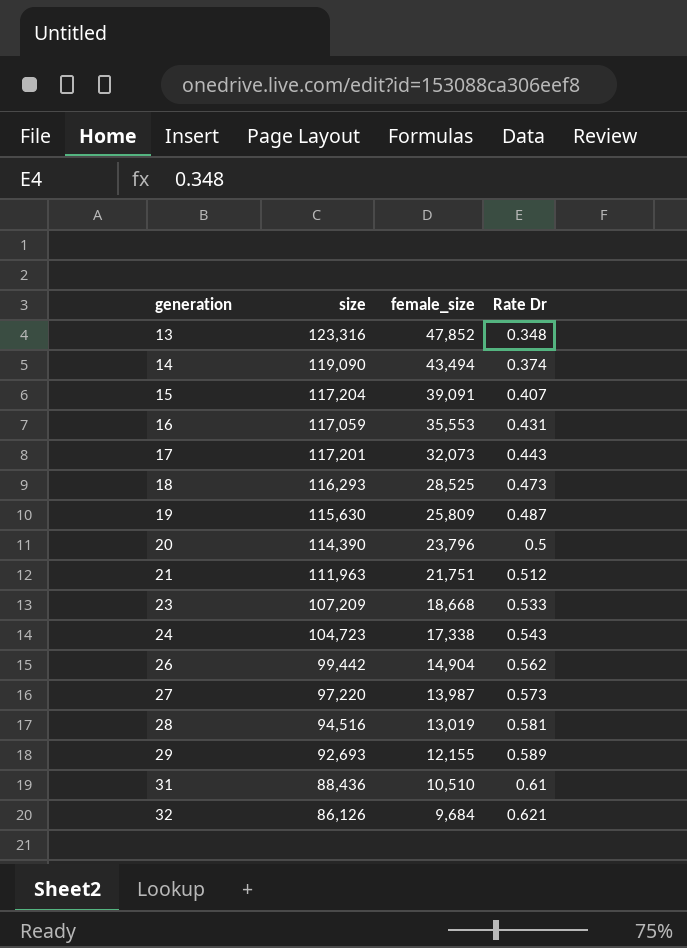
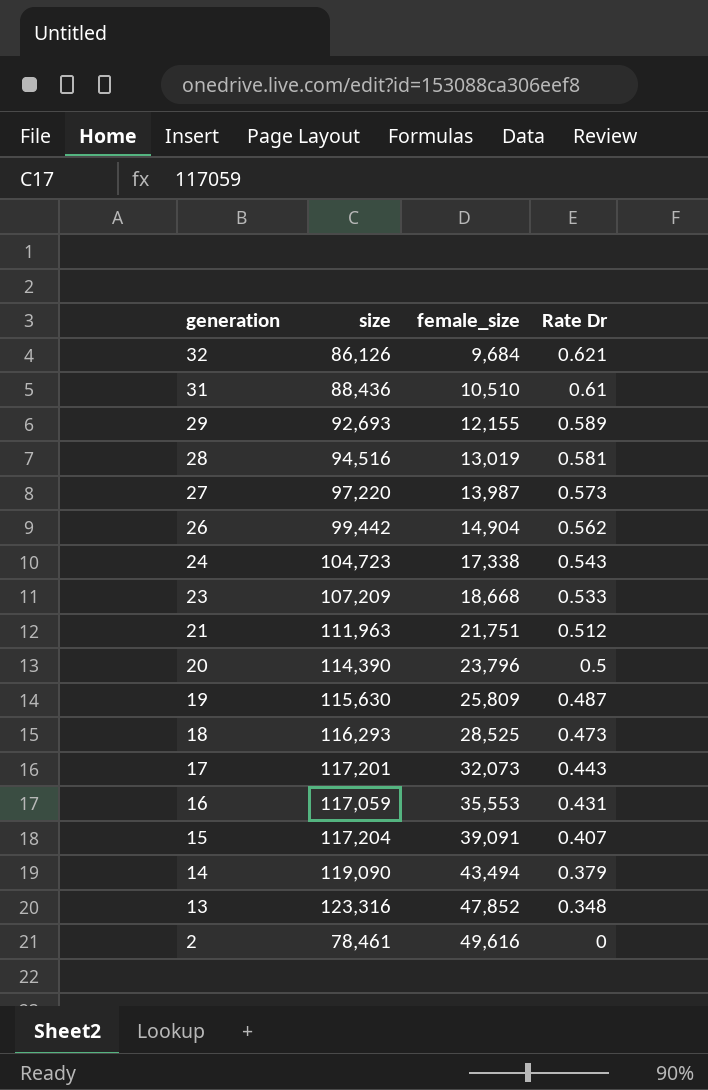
row order: generation ascending -> generation descending
14 | Rate Dr: 0.374 -> 0.379
row 2: none -> 78,461 | 49,616 | 0

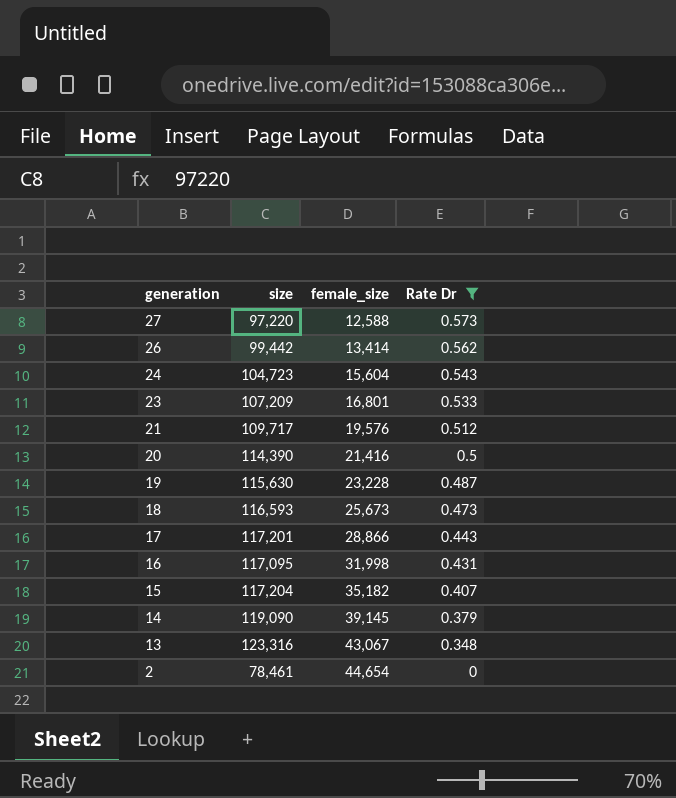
filter: none -> Rate Dr <= 0.573
27 | female_size: 13,987 -> 12,588
26 | female_size: 14,904 -> 13,414
24 | female_size: 17,338 -> 15,604
23 | female_size: 18,668 -> 16,801
21 | size: 111,963 -> 109,717
21 | female_size: 21,751 -> 19,576
20 | female_size: 23,796 -> 21,416
19 | female_size: 25,809 -> 23,228
18 | size: 116,293 -> 116,593
18 | female_size: 28,525 -> 25,673
17 | female_size: 32,073 -> 28,866
16 | size: 117,059 -> 117,095
16 | female_size: 35,553 -> 31,998
15 | female_size: 39,091 -> 35,182
14 | female_size: 43,494 -> 39,145
13 | female_size: 47,852 -> 43,067
2 | female_size: 49,616 -> 44,654

